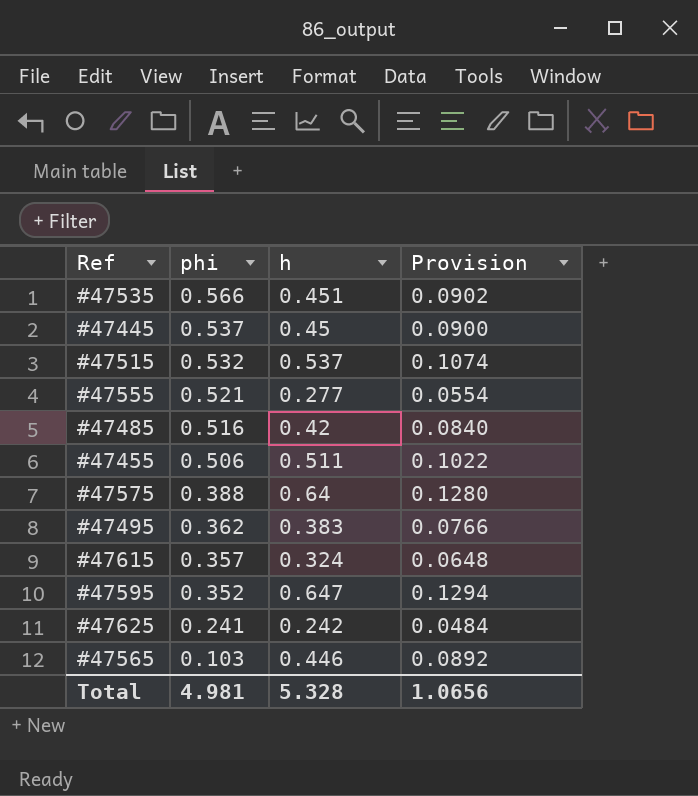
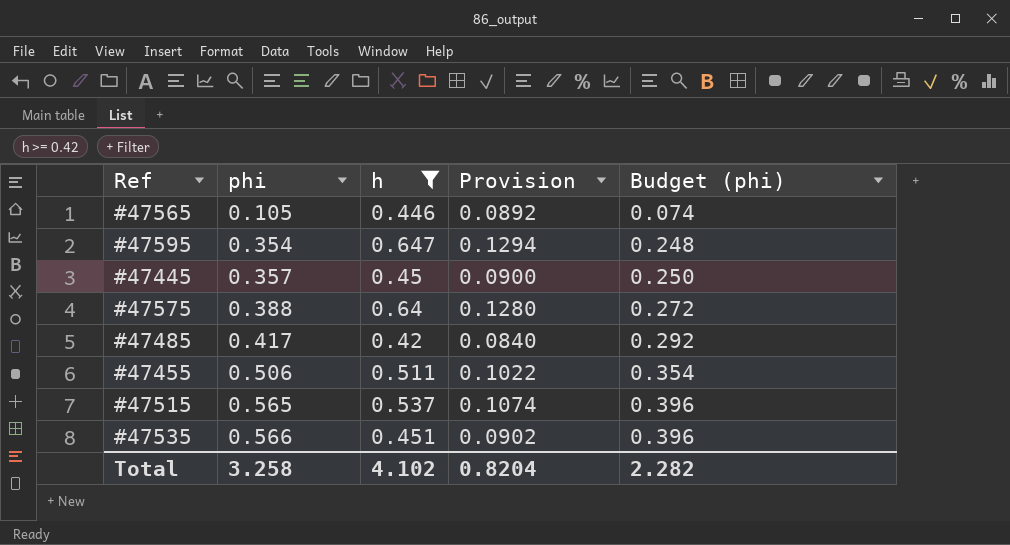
filter: none -> h >= 0.42
row order: phi descending -> phi ascending
column Budget (phi) | formula: none -> [phi] * 0.7
#47565 | phi: 0.103 -> 0.105
#47595 | phi: 0.352 -> 0.354
#47445 | phi: 0.537 -> 0.357
#47485 | phi: 0.516 -> 0.417
#47515 | phi: 0.532 -> 0.565
Total | phi: 4.981 -> 3.258
Total | h: 5.328 -> 4.102
Total | Provision: 1.0656 -> 0.8204

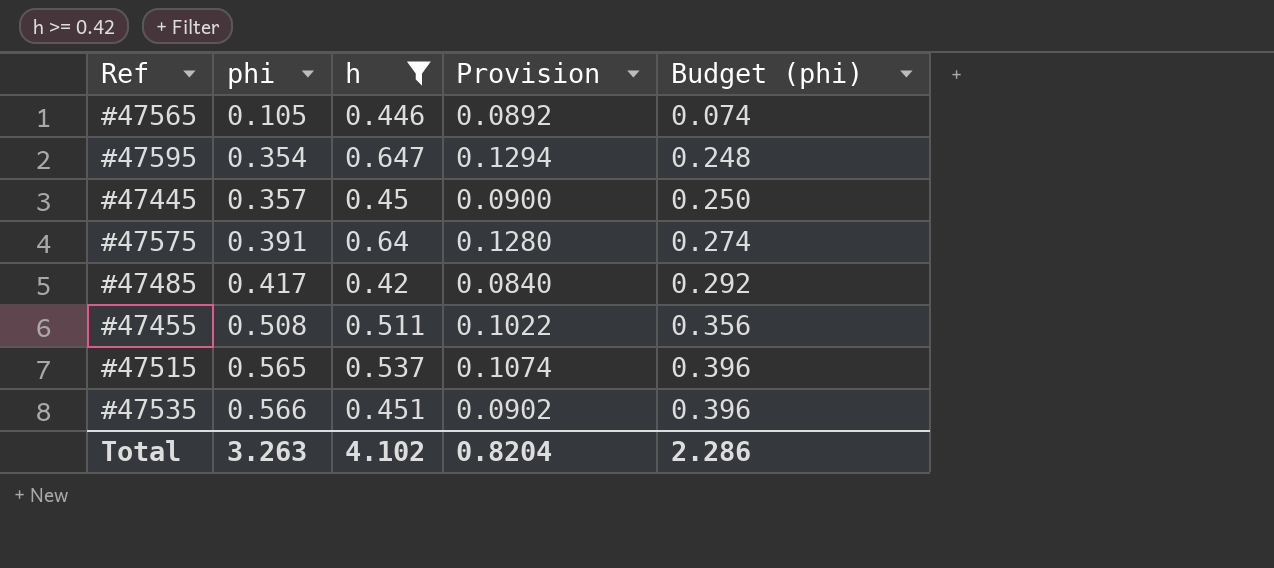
#47575 | phi: 0.388 -> 0.391
#47575 | Budget (phi): 0.272 -> 0.274
#47455 | phi: 0.506 -> 0.508
#47455 | Budget (phi): 0.354 -> 0.356
Total | phi: 3.258 -> 3.263
Total | Budget (phi): 2.282 -> 2.286

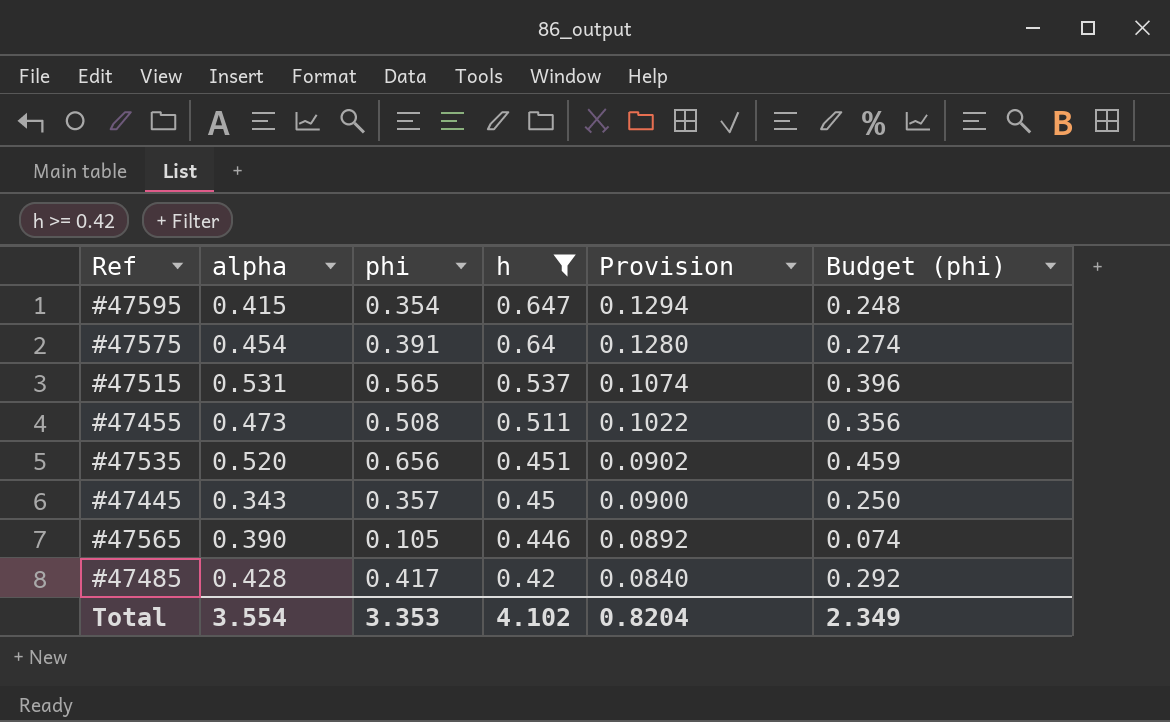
row order: phi ascending -> h descending
column alpha | position: none -> 2
#47535 | phi: 0.566 -> 0.656
#47535 | Budget (phi): 0.396 -> 0.459
Total | phi: 3.263 -> 3.353
Total | Budget (phi): 2.286 -> 2.349

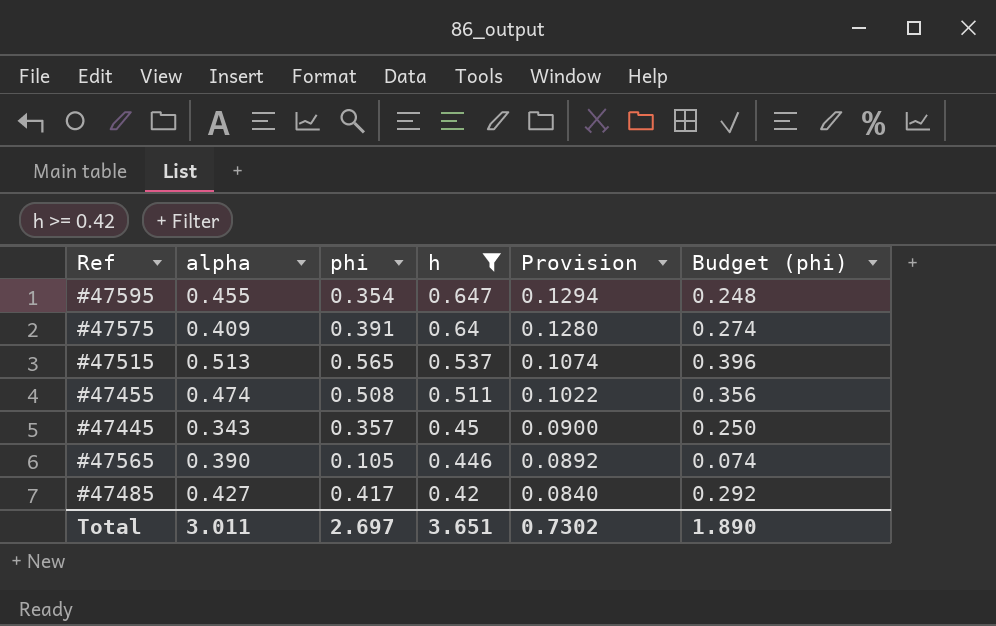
row #47535: 0.520 | 0.656 | 0.451 | 0.0902 | 0.459 -> none
#47595 | alpha: 0.415 -> 0.455
#47575 | alpha: 0.454 -> 0.409
#47515 | alpha: 0.531 -> 0.513
#47455 | alpha: 0.473 -> 0.474
#47485 | alpha: 0.428 -> 0.427
Total | alpha: 3.554 -> 3.011
Total | phi: 3.353 -> 2.697
Total | h: 4.102 -> 3.651
Total | Provision: 0.8204 -> 0.7302
Total | Budget (phi): 2.349 -> 1.890

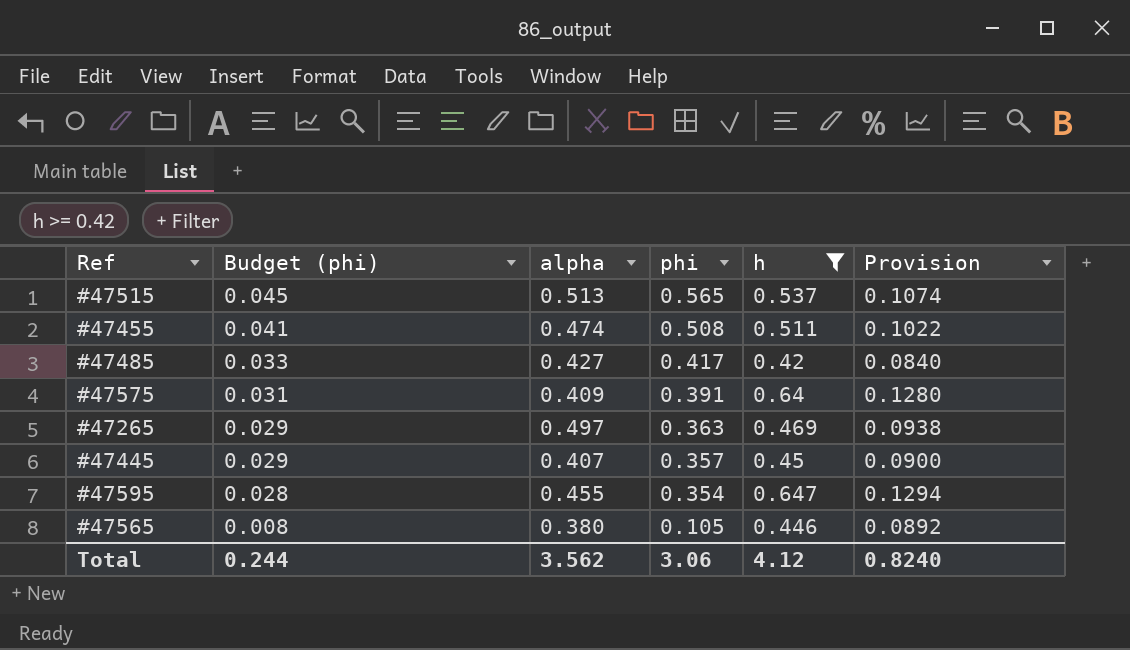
row order: h descending -> Budget (phi) descending
column Budget (phi) | formula: [phi] * 0.7 -> [phi] * 0.08
column Budget (phi) | position: 6 -> 2
row #47265: none -> 0.029 | 0.497 | 0.363 | 0.469 | 0.0938
#47445 | alpha: 0.343 -> 0.407
#47565 | alpha: 0.390 -> 0.380
Total | Budget (phi): 1.890 -> 0.244
Total | alpha: 3.011 -> 3.562
Total | phi: 2.697 -> 3.06
Total | h: 3.651 -> 4.12
Total | Provision: 0.7302 -> 0.8240

